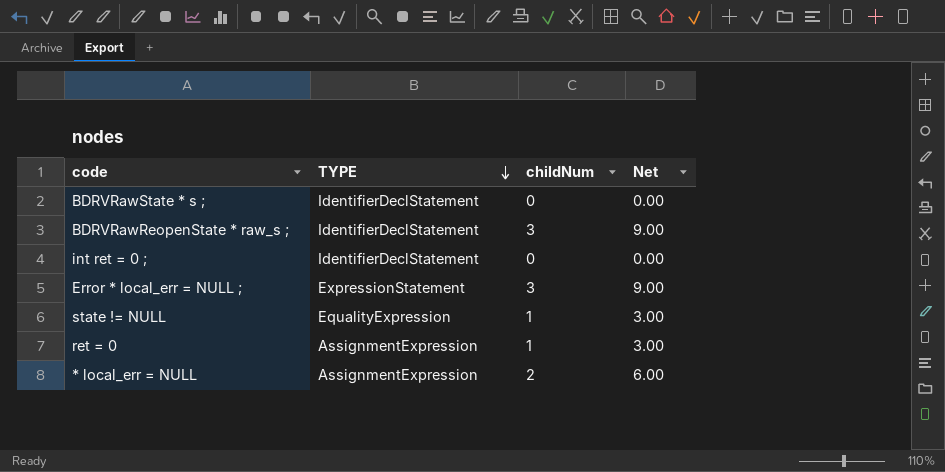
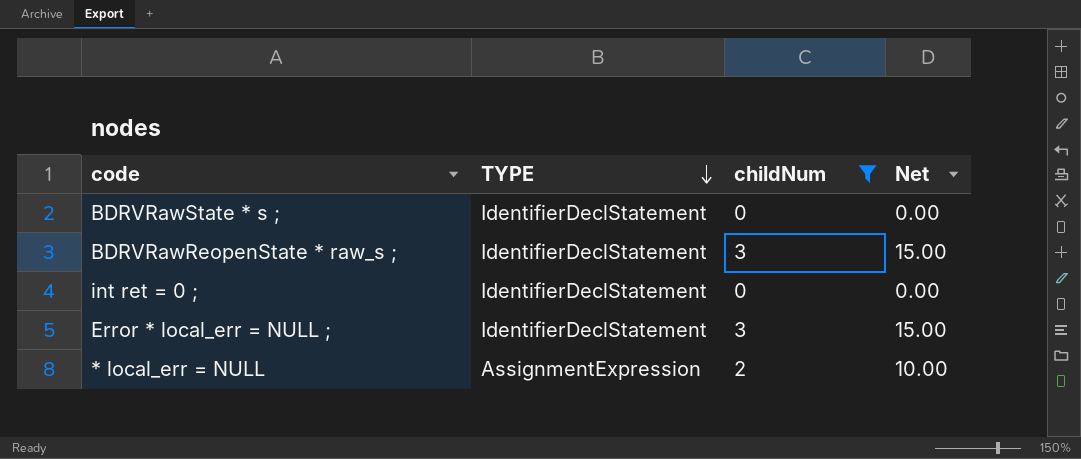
filter: none -> childNum != 1
column Net | formula: [childNum] * 3 -> [childNum] * 5
Error * local_err = NULL ; | TYPE: ExpressionStatement -> IdentifierDeclStatement

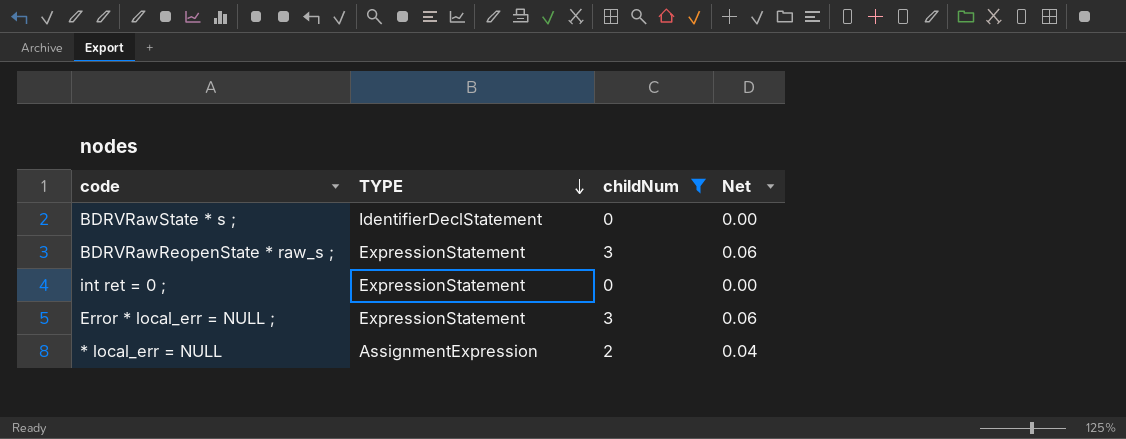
column Net | formula: [childNum] * 5 -> [childNum] * 0.02
BDRVRawReopenState * raw_s ; | TYPE: IdentifierDeclStatement -> ExpressionStatement
int ret = 0 ; | TYPE: IdentifierDeclStatement -> ExpressionStatement
Error * local_err = NULL ; | TYPE: IdentifierDeclStatement -> ExpressionStatement

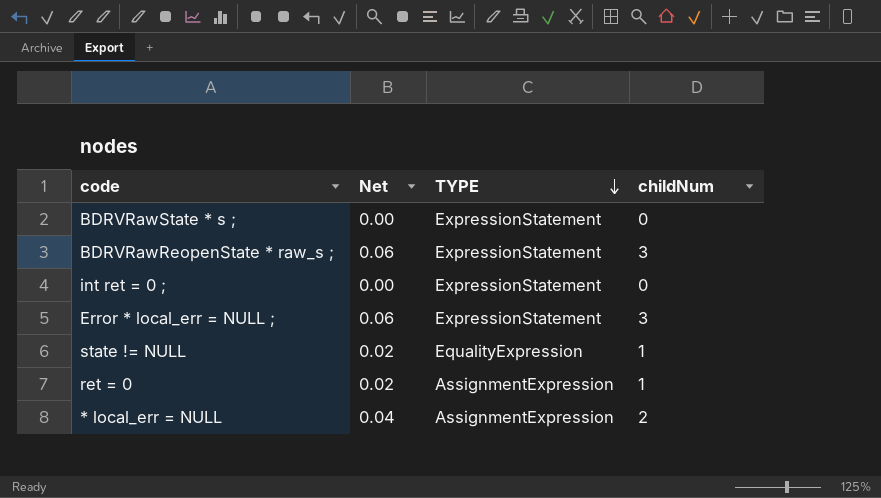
filter: childNum != 1 -> none
column Net | position: 4 -> 2
BDRVRawState * s ; | TYPE: IdentifierDeclStatement -> ExpressionStatement

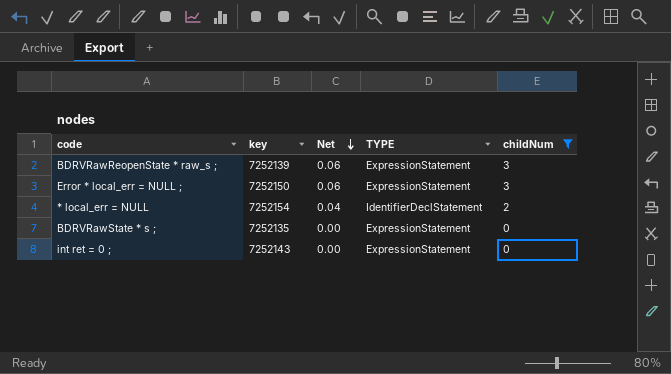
filter: none -> childNum != 1
row order: TYPE descending -> Net descending
column key | position: none -> 2
* local_err = NULL | TYPE: AssignmentExpression -> IdentifierDeclStatement

